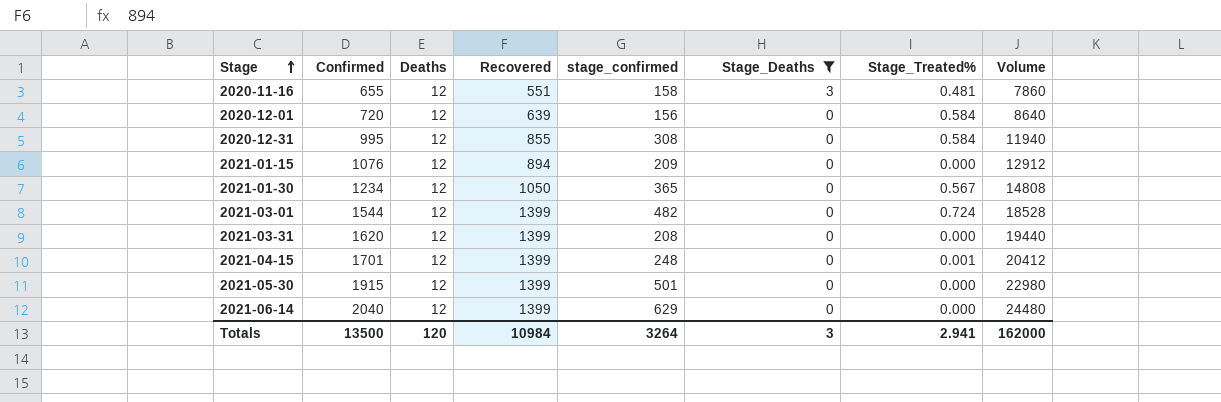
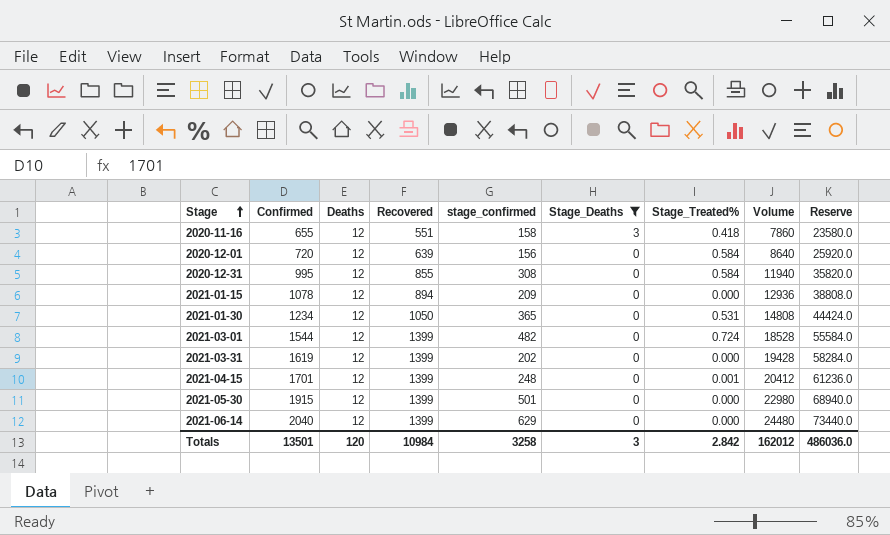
column Reserve | formula: none -> [Volume] * 3
2020-11-16 | Stage_Treated%: 0.481 -> 0.418
2021-01-15 | Confirmed: 1076 -> 1078
2021-01-15 | Volume: 12912 -> 12936
2021-01-30 | Stage_Treated%: 0.567 -> 0.531
2021-03-31 | Confirmed: 1620 -> 1619
2021-03-31 | stage_confirmed: 208 -> 202
2021-03-31 | Volume: 19440 -> 19428
Totals | Confirmed: 13500 -> 13501
Totals | stage_confirmed: 3264 -> 3258
Totals | Stage_Treated%: 2.941 -> 2.842
Totals | Volume: 162000 -> 162012

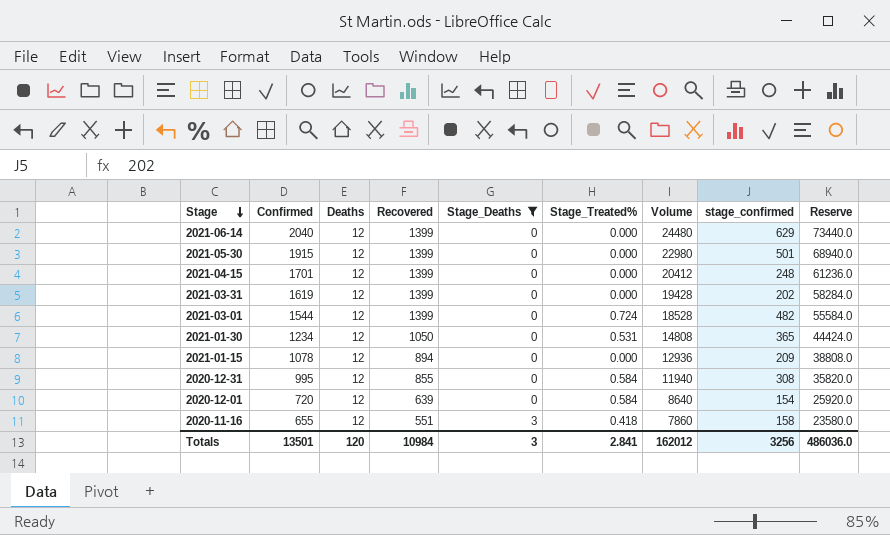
row order: Stage ascending -> Stage descending
column stage_confirmed | position: 5 -> 8
2021-04-15 | Stage_Treated%: 0.001 -> 0.000
2020-12-01 | stage_confirmed: 156 -> 154
Totals | Stage_Treated%: 2.842 -> 2.841
Totals | stage_confirmed: 3258 -> 3256

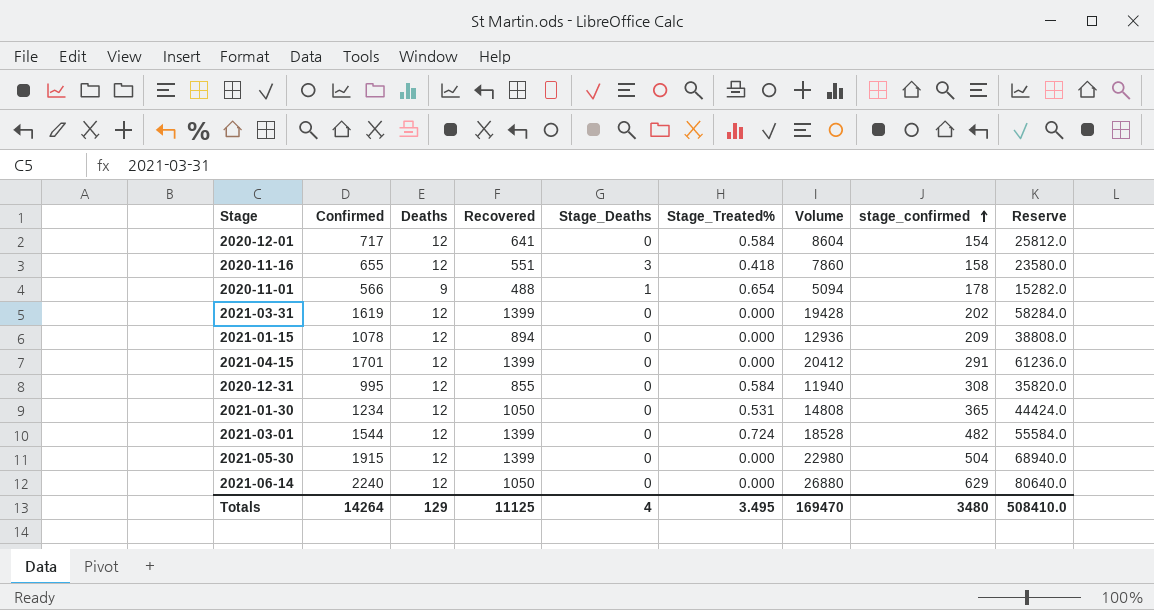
filter: Stage_Deaths != 1 -> none
row order: Stage descending -> stage_confirmed ascending
2020-12-01 | Confirmed: 720 -> 717
2020-12-01 | Recovered: 639 -> 641
2020-12-01 | Volume: 8640 -> 8604
2020-12-01 | Reserve: 25920.0 -> 25812.0
2021-04-15 | stage_confirmed: 248 -> 291
2021-05-30 | stage_confirmed: 501 -> 504
2021-06-14 | Confirmed: 2040 -> 2240
2021-06-14 | Recovered: 1399 -> 1050
2021-06-14 | Volume: 24480 -> 26880
2021-06-14 | Reserve: 73440.0 -> 80640.0
Totals | Confirmed: 13501 -> 14264
Totals | Deaths: 120 -> 129
Totals | Recovered: 10984 -> 11125
Totals | Stage_Deaths: 3 -> 4
Totals | Stage_Treated%: 2.841 -> 3.495
Totals | Volume: 162012 -> 169470
Totals | stage_confirmed: 3256 -> 3480
Totals | Reserve: 486036.0 -> 508410.0

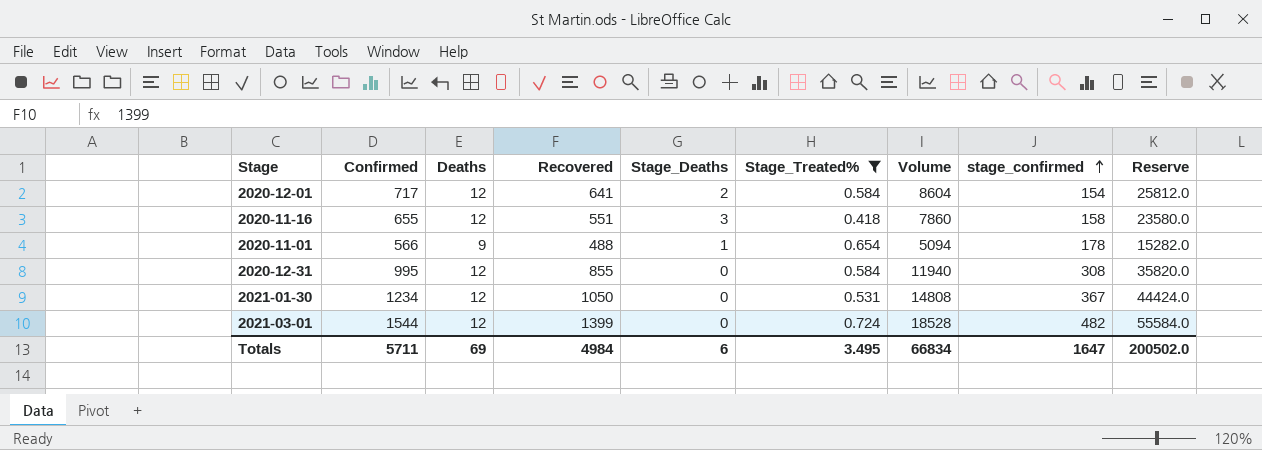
filter: none -> Stage_Treated% != 0.000
2020-12-01 | Stage_Deaths: 0 -> 2
2021-01-30 | stage_confirmed: 365 -> 367
Totals | Confirmed: 14264 -> 5711
Totals | Deaths: 129 -> 69
Totals | Recovered: 11125 -> 4984
Totals | Stage_Deaths: 4 -> 6
Totals | Volume: 169470 -> 66834
Totals | stage_confirmed: 3480 -> 1647
Totals | Reserve: 508410.0 -> 200502.0

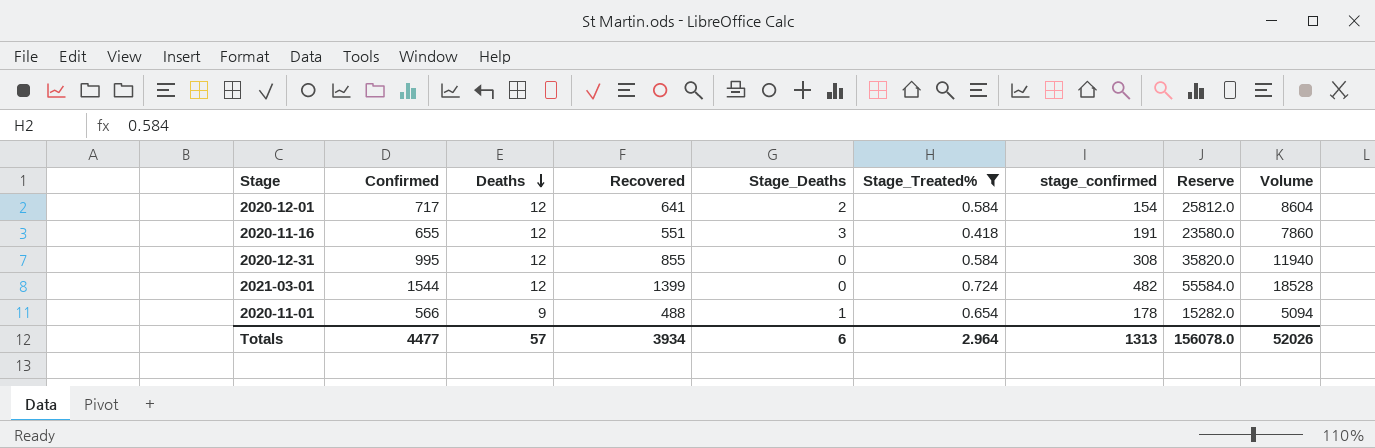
row order: stage_confirmed ascending -> Deaths descending
column Volume | position: 7 -> 9
row 2021-01-30: 1234 | 12 | 1050 | 0 | 0.531 | 14808 | 367 | 44424.0 -> none
2020-11-16 | stage_confirmed: 158 -> 191
Totals | Confirmed: 5711 -> 4477
Totals | Deaths: 69 -> 57
Totals | Recovered: 4984 -> 3934
Totals | Stage_Treated%: 3.495 -> 2.964
Totals | stage_confirmed: 1647 -> 1313
Totals | Reserve: 200502.0 -> 156078.0
Totals | Volume: 66834 -> 52026

